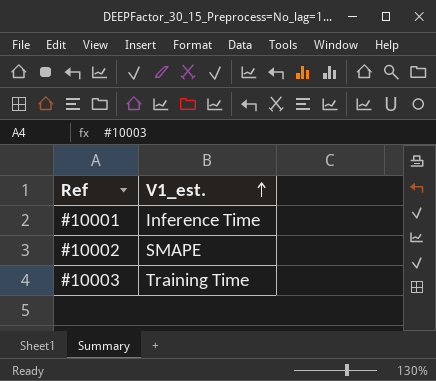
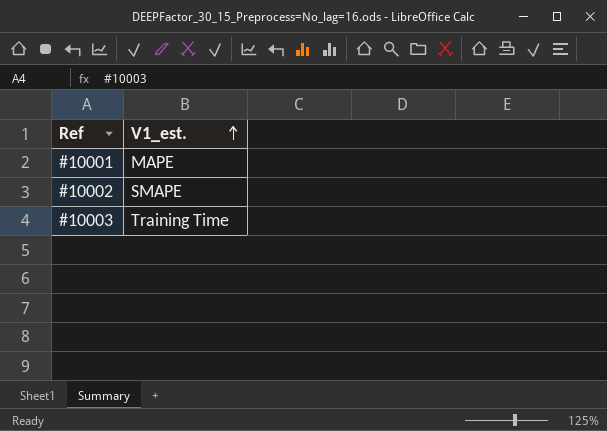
#10001 | V1_est.: Inference Time -> MAPE

